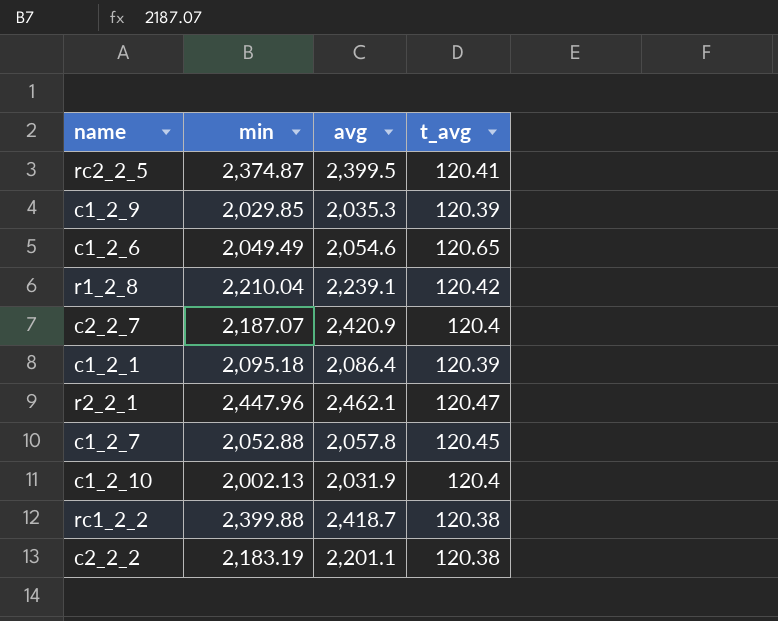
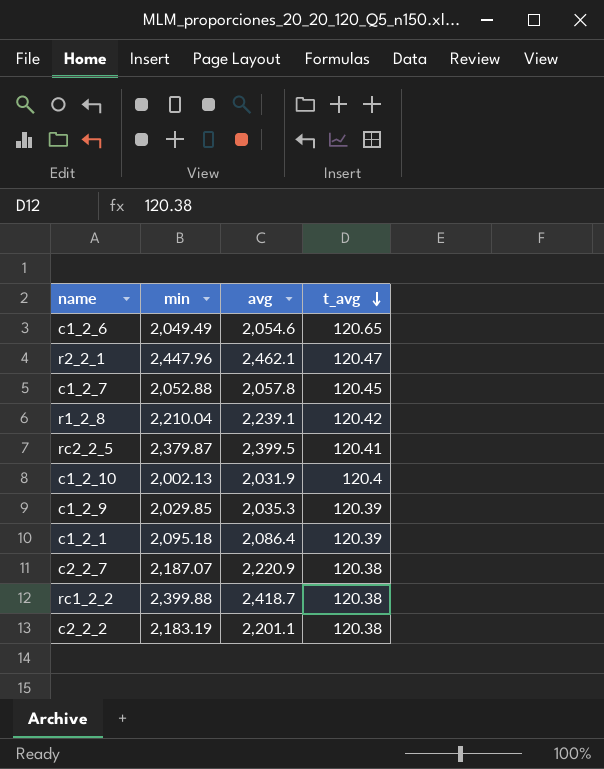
row order: none -> t_avg descending
rc2_2_5 | min: 2,374.87 -> 2,379.87
c2_2_7 | avg: 2,420.9 -> 2,220.9
c2_2_7 | t_avg: 120.4 -> 120.38

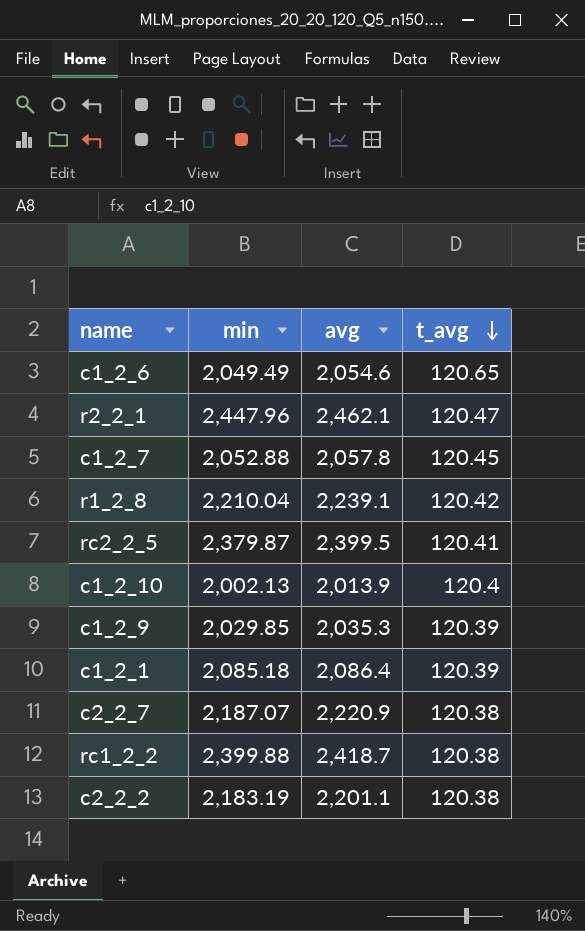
c1_2_10 | avg: 2,031.9 -> 2,013.9
c1_2_1 | min: 2,095.18 -> 2,085.18

